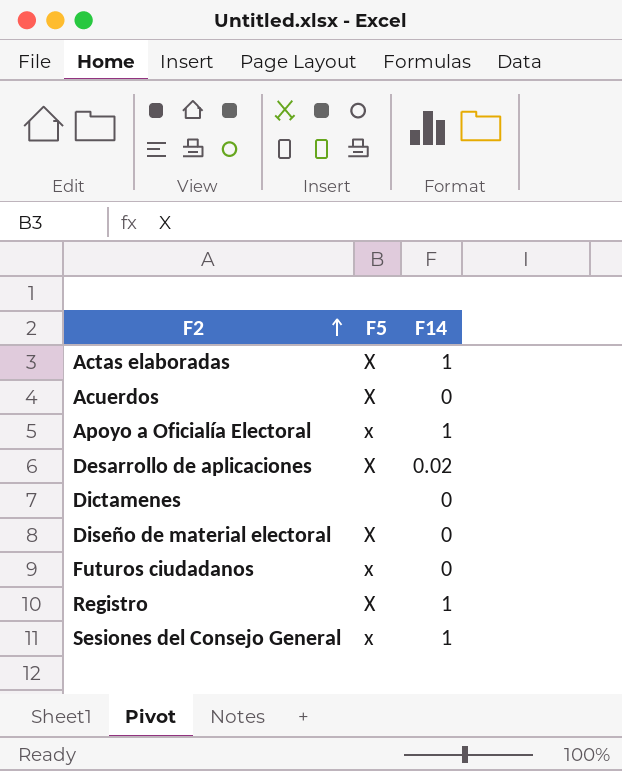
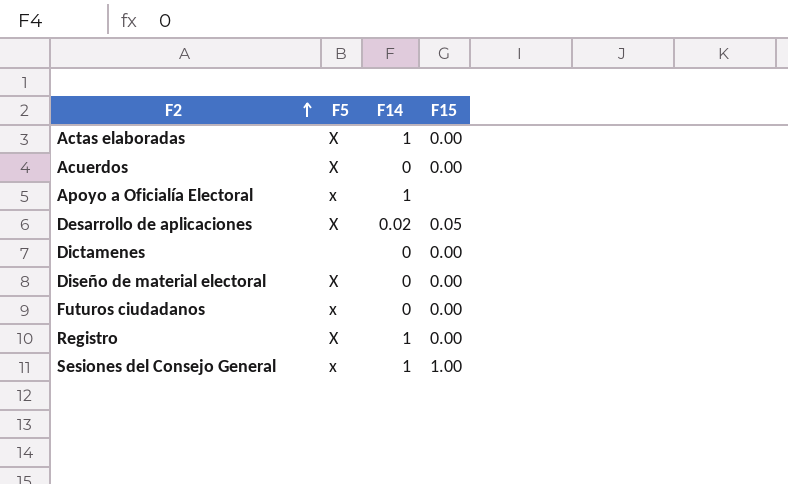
column F15 | position: none -> 4

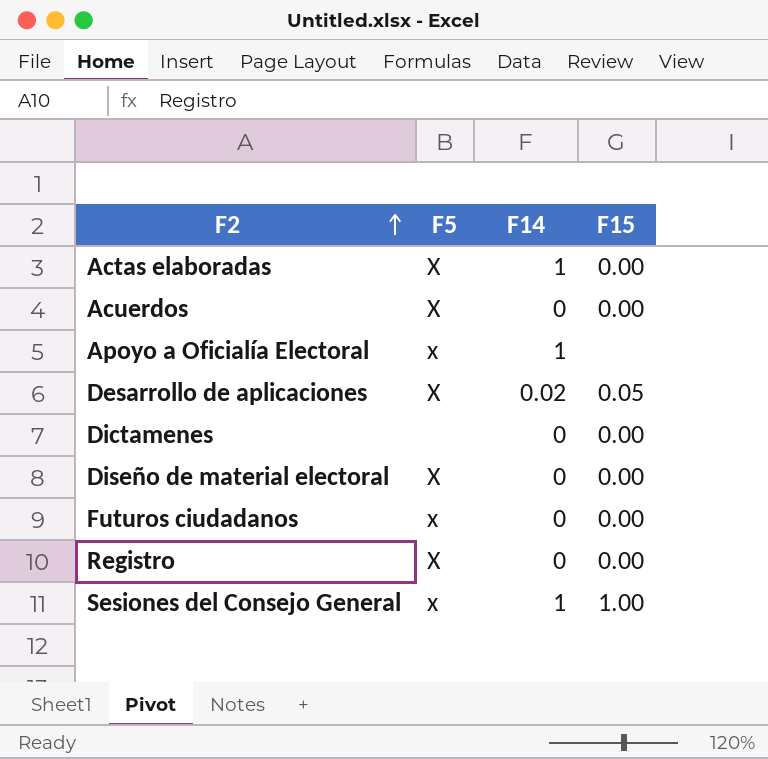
Registro | F14: 1 -> 0

